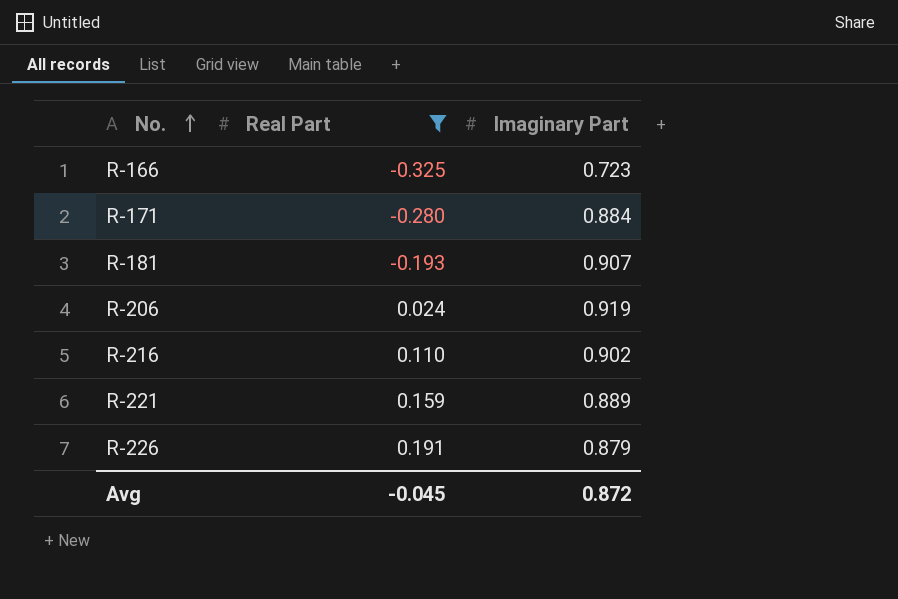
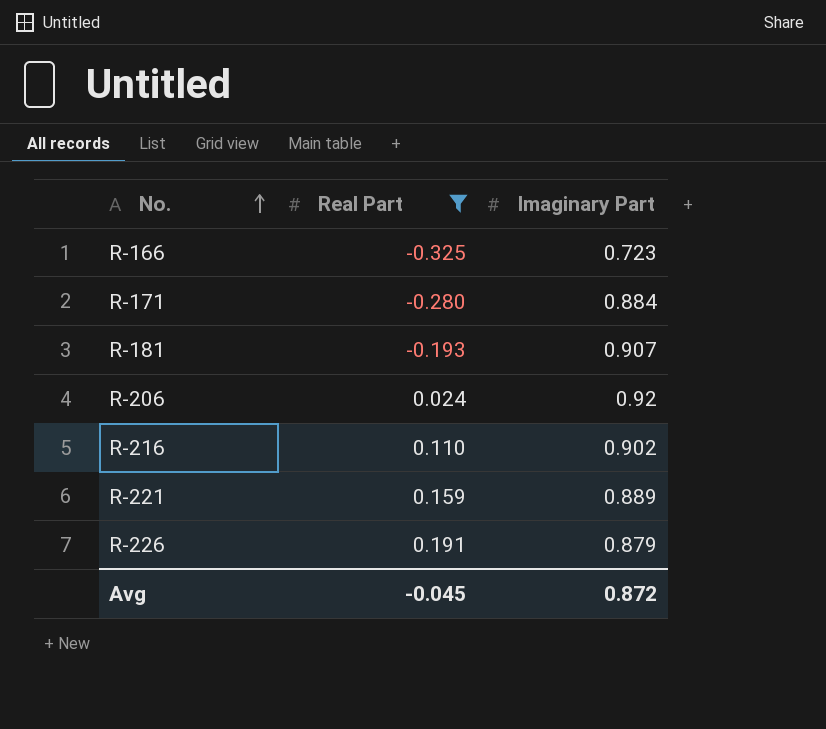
R-206 | Imaginary Part: 0.919 -> 0.92

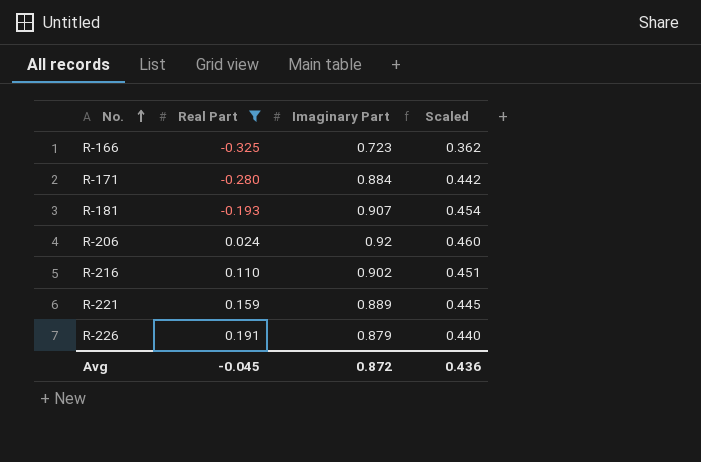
column Scaled | formula: none -> [Imaginary Part] * 0.5

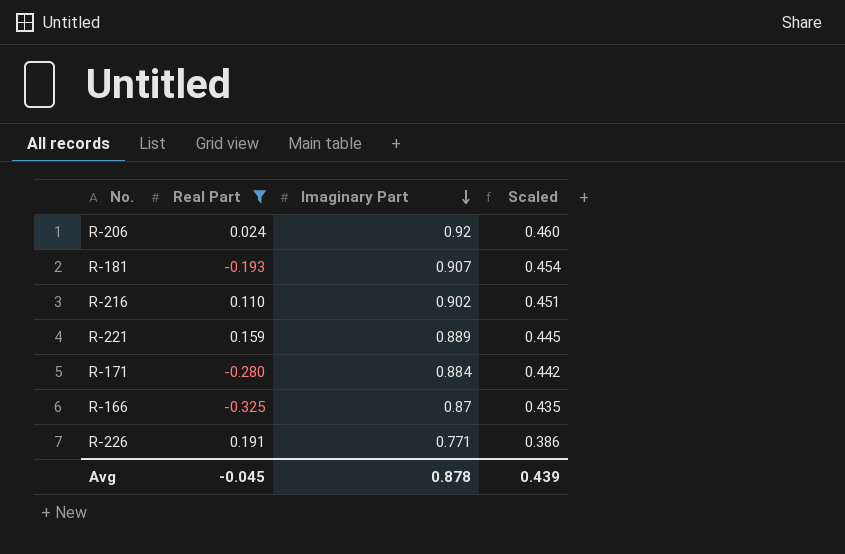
row order: No. ascending -> Imaginary Part descending
R-166 | Imaginary Part: 0.723 -> 0.87
R-166 | Scaled: 0.362 -> 0.435
R-226 | Imaginary Part: 0.879 -> 0.771
R-226 | Scaled: 0.440 -> 0.386
Avg | Imaginary Part: 0.872 -> 0.878
Avg | Scaled: 0.436 -> 0.439

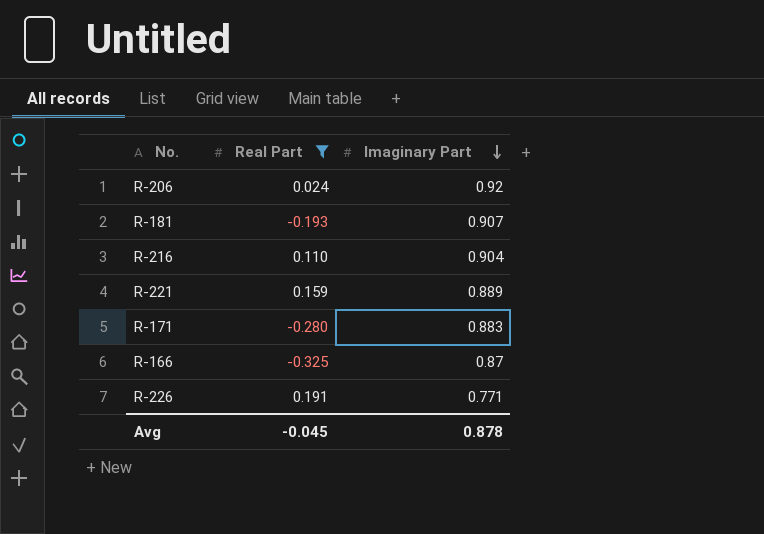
column Scaled | formula: [Imaginary Part] * 0.5 -> none
R-216 | Imaginary Part: 0.902 -> 0.904
R-171 | Imaginary Part: 0.884 -> 0.883

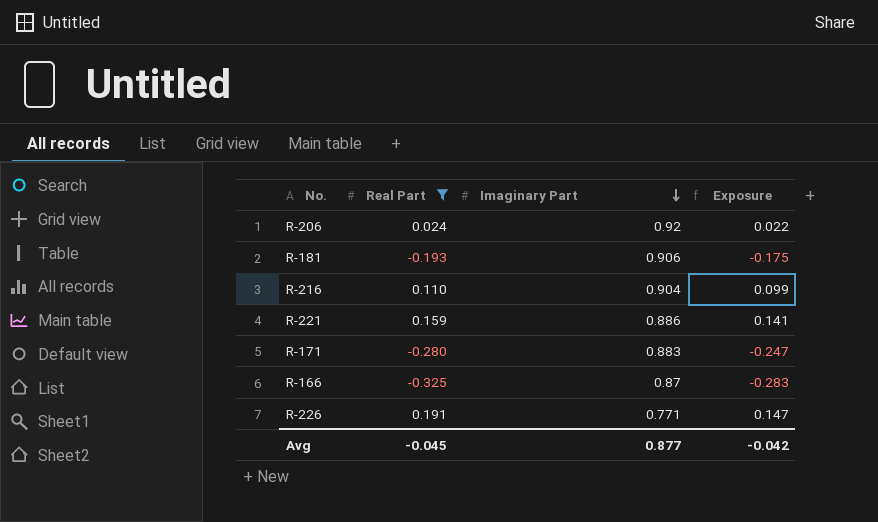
column Exposure | formula: none -> [Real Part] * [Imaginary Part]
R-181 | Imaginary Part: 0.907 -> 0.906
R-221 | Imaginary Part: 0.889 -> 0.886
Avg | Imaginary Part: 0.878 -> 0.877

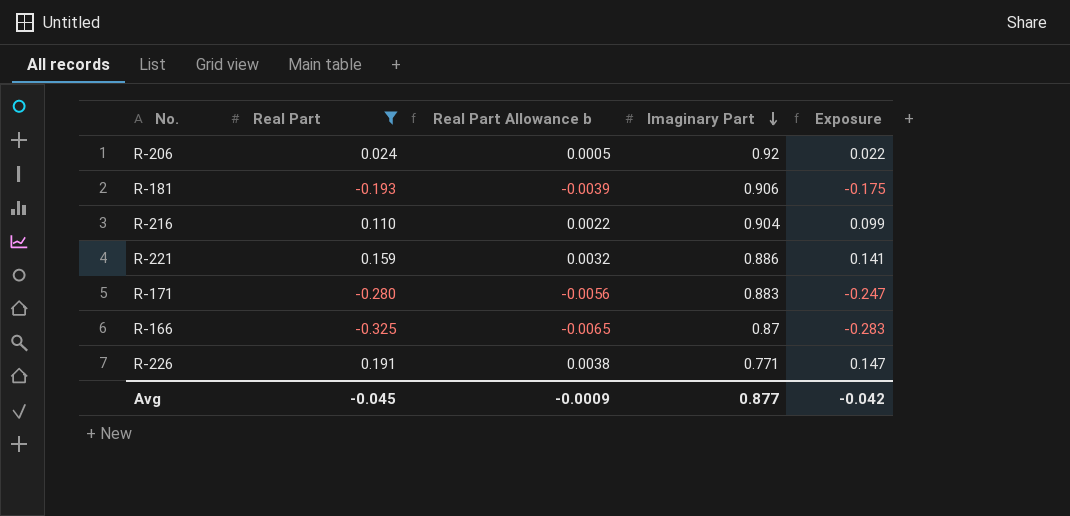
column Real Part Allowance b | formula: none -> [Real Part] * 0.02

